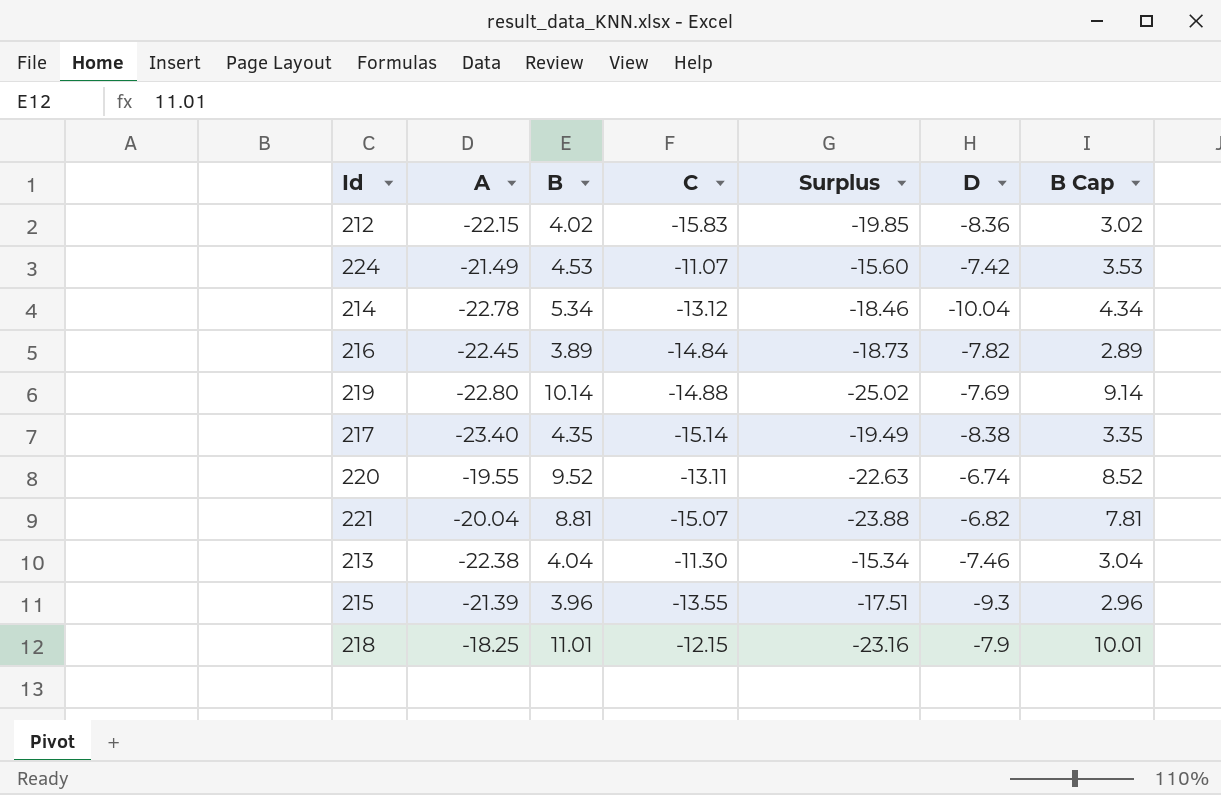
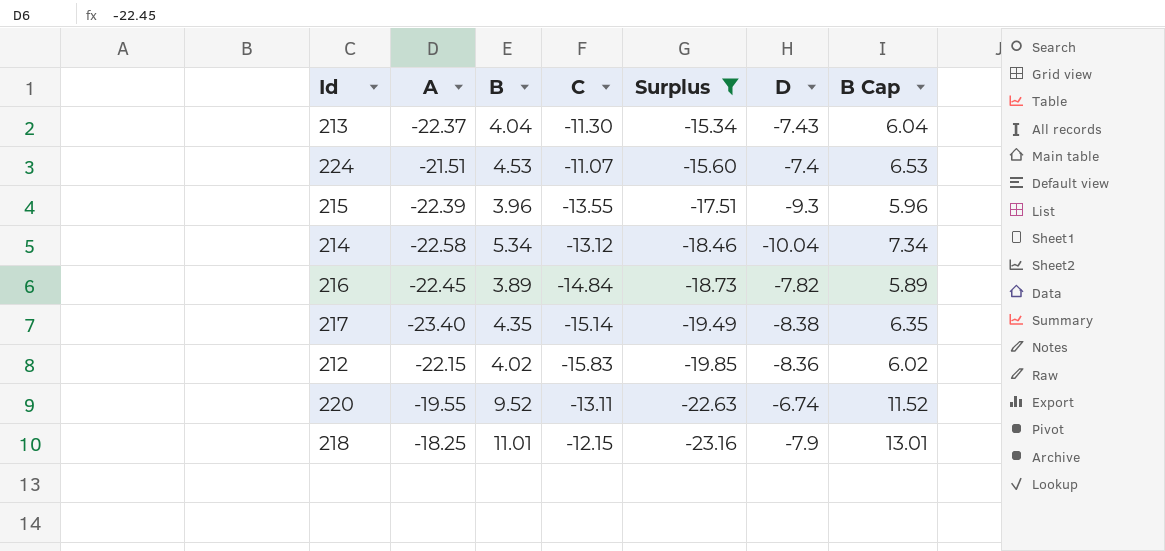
filter: none -> Surplus >= -23.16
row order: none -> Surplus descending
column B Cap | formula: [B] - 1 -> [B] + 2
213 | A: -22.38 -> -22.37
213 | D: -7.46 -> -7.43
224 | A: -21.49 -> -21.51
224 | D: -7.42 -> -7.4
215 | A: -21.39 -> -22.39
214 | A: -22.78 -> -22.58

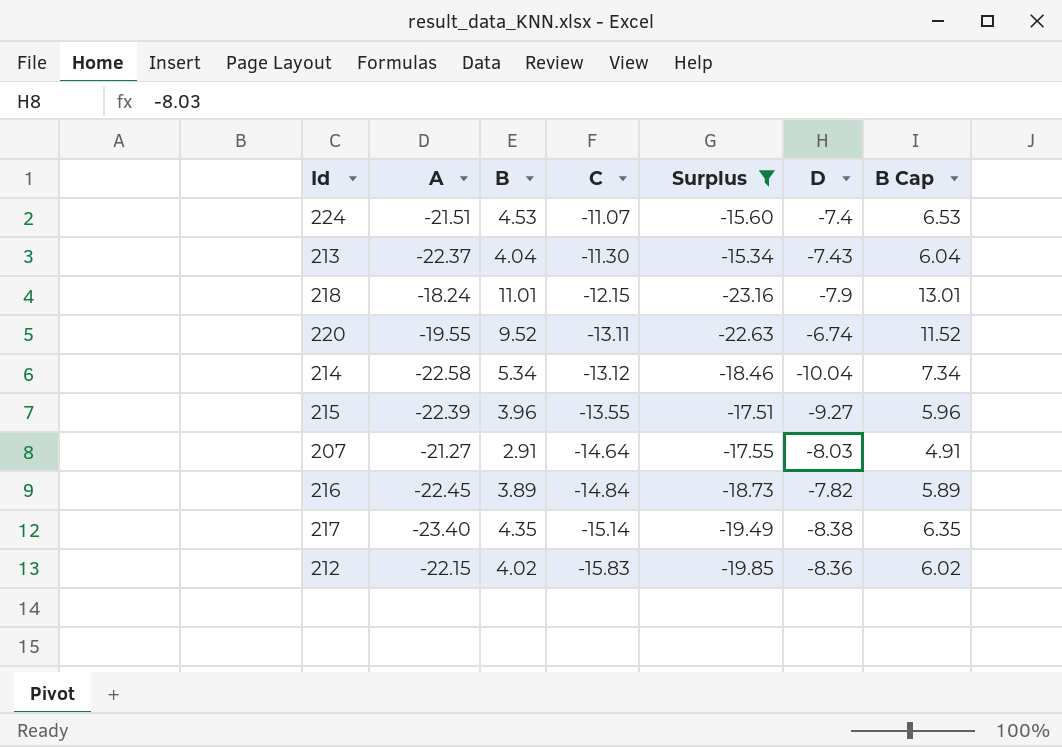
row order: Surplus descending -> C descending
218 | A: -18.25 -> -18.24
215 | D: -9.3 -> -9.27
row 207: none -> -21.27 | 2.91 | -14.64 | -17.55 | -8.03 | 4.91

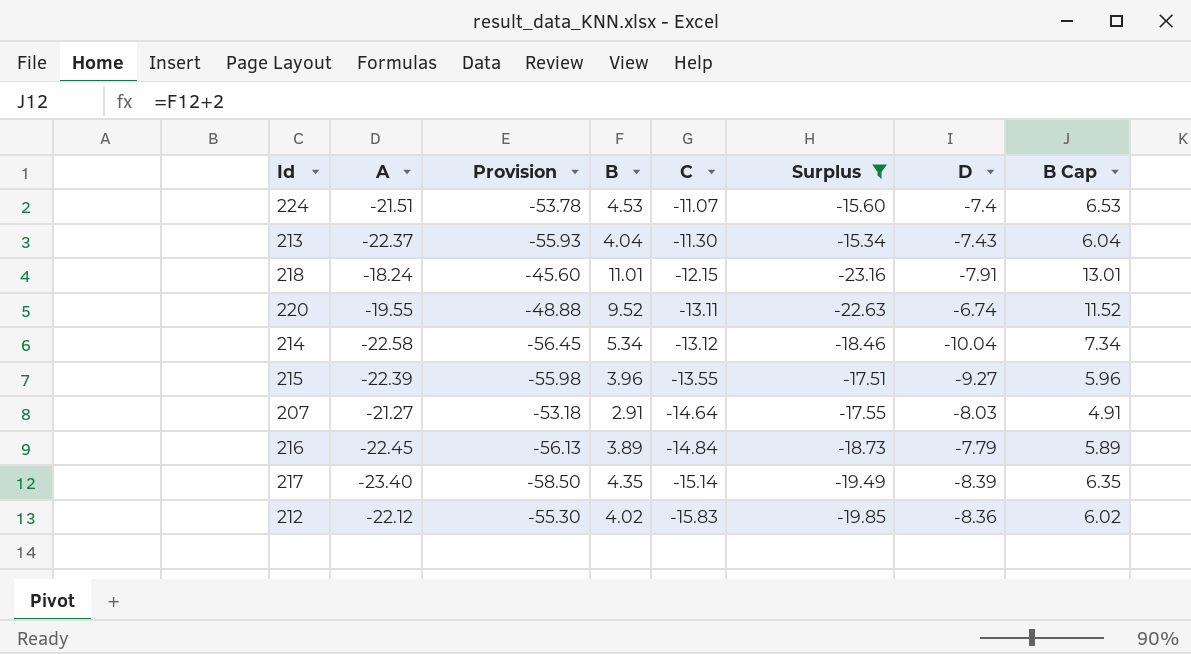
column Provision | formula: none -> [A] * 2.5
218 | D: -7.9 -> -7.91
216 | D: -7.82 -> -7.79
217 | D: -8.38 -> -8.39
212 | A: -22.15 -> -22.12

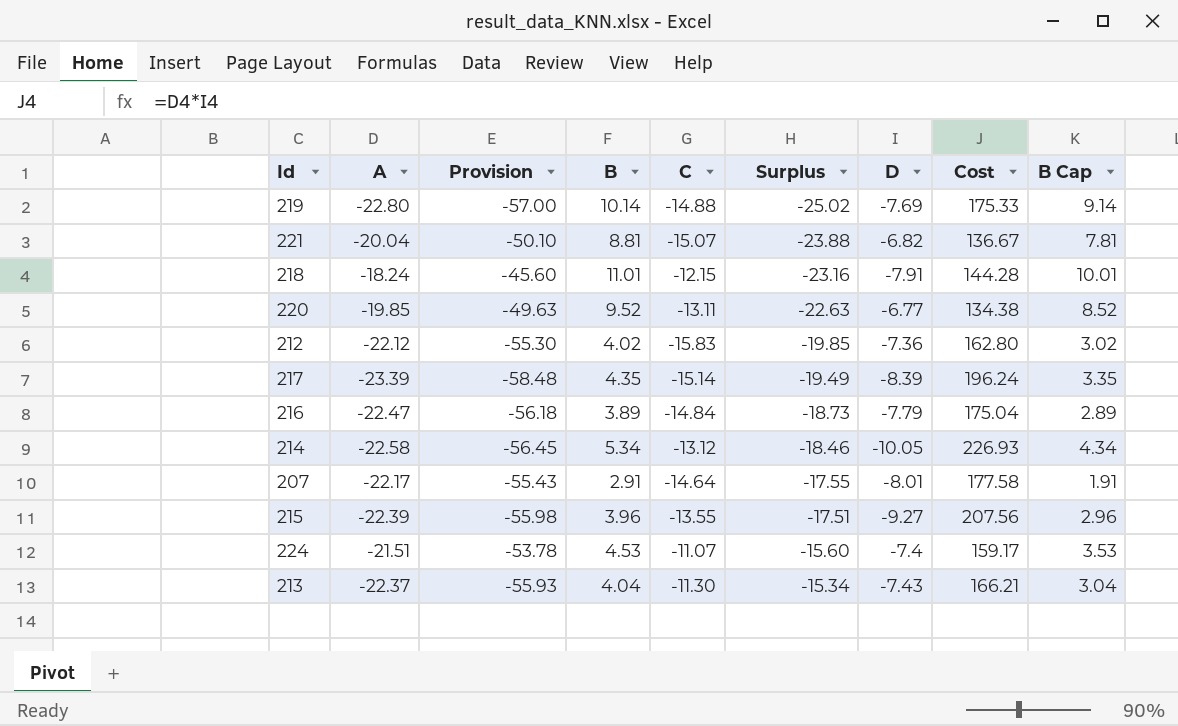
filter: Surplus >= -23.16 -> none
row order: C descending -> Surplus ascending
column Cost | formula: none -> [A] * [D]
column B Cap | formula: [B] + 2 -> [B] - 1
220 | A: -19.55 -> -19.85
220 | Provision: -48.88 -> -49.63
220 | D: -6.74 -> -6.77
212 | D: -8.36 -> -7.36
217 | A: -23.40 -> -23.39
217 | Provision: -58.50 -> -58.48
216 | A: -22.45 -> -22.47
216 | Provision: -56.13 -> -56.18
214 | D: -10.04 -> -10.05
207 | A: -21.27 -> -22.17
207 | Provision: -53.18 -> -55.43
207 | D: -8.03 -> -8.01

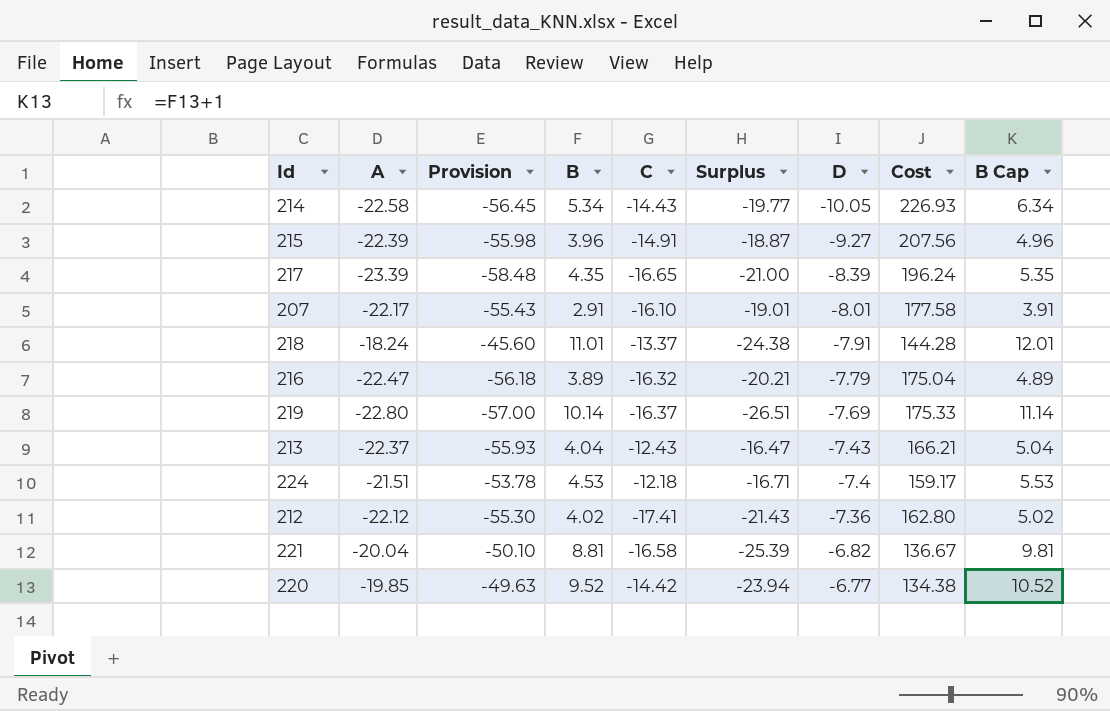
row order: Surplus ascending -> D ascending
column B Cap | formula: [B] - 1 -> [B] + 1
214 | C: -13.12 -> -14.43
214 | Surplus: -18.46 -> -19.77
215 | C: -13.55 -> -14.91
215 | Surplus: -17.51 -> -18.87
217 | C: -15.14 -> -16.65
217 | Surplus: -19.49 -> -21.00
207 | C: -14.64 -> -16.10
207 | Surplus: -17.55 -> -19.01
218 | C: -12.15 -> -13.37
218 | Surplus: -23.16 -> -24.38
216 | C: -14.84 -> -16.32
216 | Surplus: -18.73 -> -20.21
219 | C: -14.88 -> -16.37
219 | Surplus: -25.02 -> -26.51
213 | C: -11.30 -> -12.43
213 | Surplus: -15.34 -> -16.47
224 | C: -11.07 -> -12.18
224 | Surplus: -15.60 -> -16.71
212 | C: -15.83 -> -17.41
212 | Surplus: -19.85 -> -21.43
221 | C: -15.07 -> -16.58
221 | Surplus: -23.88 -> -25.39
220 | C: -13.11 -> -14.42
220 | Surplus: -22.63 -> -23.94

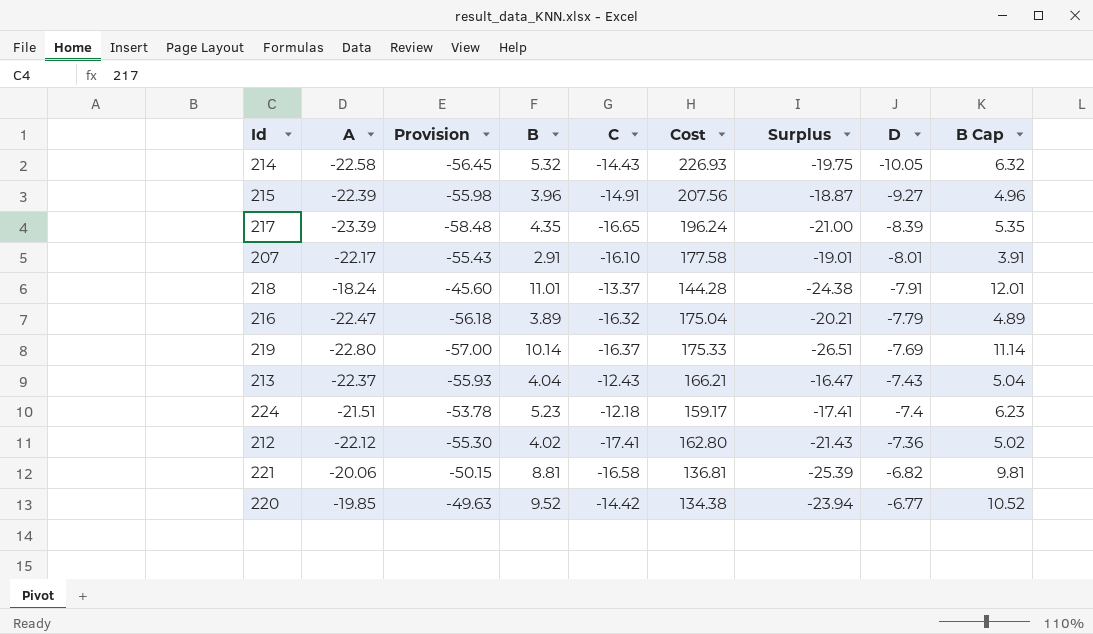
column Cost | position: 8 -> 6
214 | B: 5.34 -> 5.32
214 | Surplus: -19.77 -> -19.75
214 | B Cap: 6.34 -> 6.32
224 | B: 4.53 -> 5.23
224 | Surplus: -16.71 -> -17.41
224 | B Cap: 5.53 -> 6.23
221 | A: -20.04 -> -20.06
221 | Provision: -50.10 -> -50.15
221 | Cost: 136.67 -> 136.81

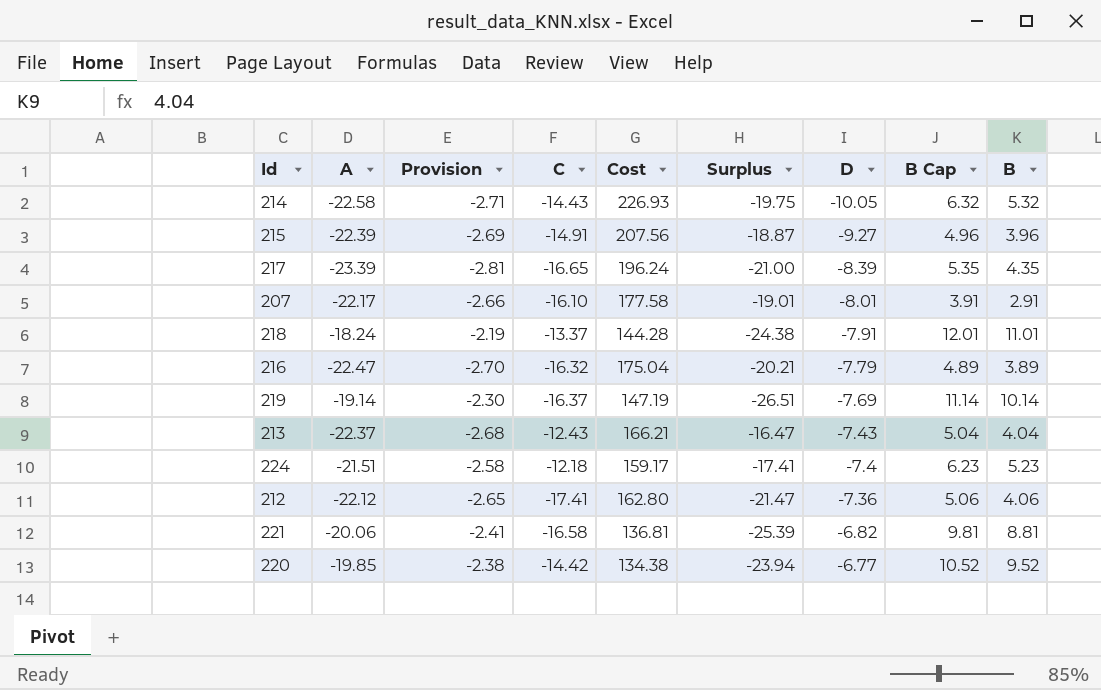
column Provision | formula: [A] * 2.5 -> [A] * 0.12
column B | position: 4 -> 9
219 | A: -22.80 -> -19.14
219 | Cost: 175.33 -> 147.19
212 | Surplus: -21.43 -> -21.47
212 | B Cap: 5.02 -> 5.06
212 | B: 4.02 -> 4.06

